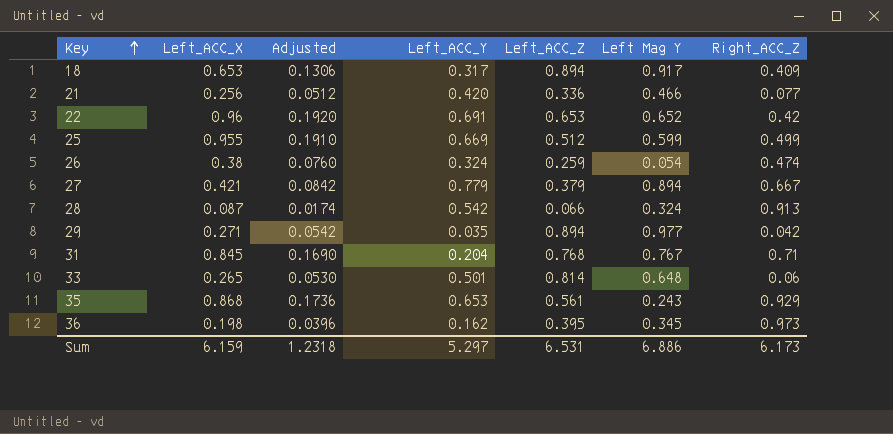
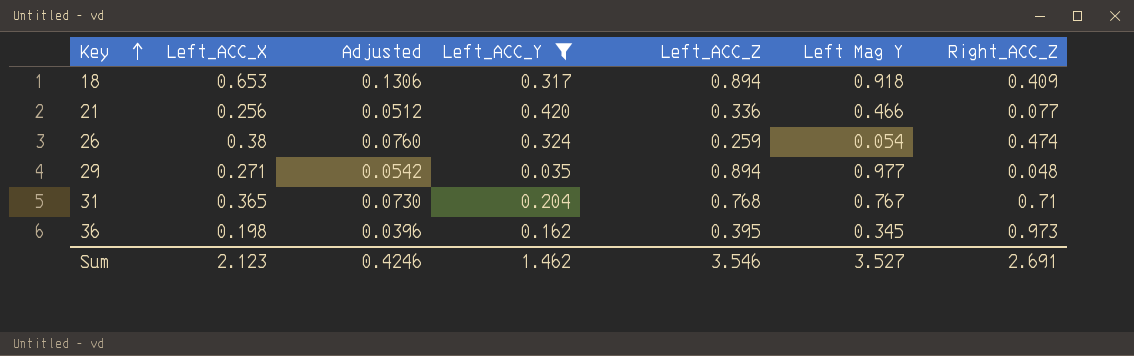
filter: none -> Left_ACC_Y <= 0.420
18 | Left Mag Y: 0.917 -> 0.918
29 | Right_ACC_Z: 0.042 -> 0.048
31 | Left_ACC_X: 0.845 -> 0.365
31 | Adjusted: 0.1690 -> 0.0730
Sum | Left_ACC_X: 6.159 -> 2.123
Sum | Adjusted: 1.2318 -> 0.4246
Sum | Left_ACC_Y: 5.297 -> 1.462
Sum | Left_ACC_Z: 6.531 -> 3.546
Sum | Left Mag Y: 6.886 -> 3.527
Sum | Right_ACC_Z: 6.173 -> 2.691

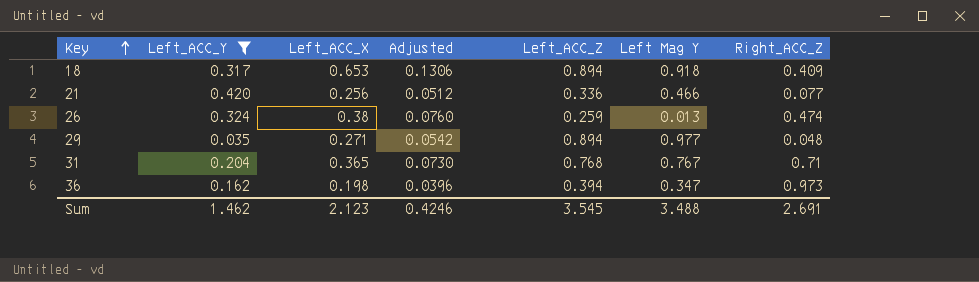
column Left_ACC_Y | position: 4 -> 2
26 | Left Mag Y: 0.054 -> 0.013
36 | Left_ACC_Z: 0.395 -> 0.394
36 | Left Mag Y: 0.345 -> 0.347
Sum | Left_ACC_Z: 3.546 -> 3.545
Sum | Left Mag Y: 3.527 -> 3.488

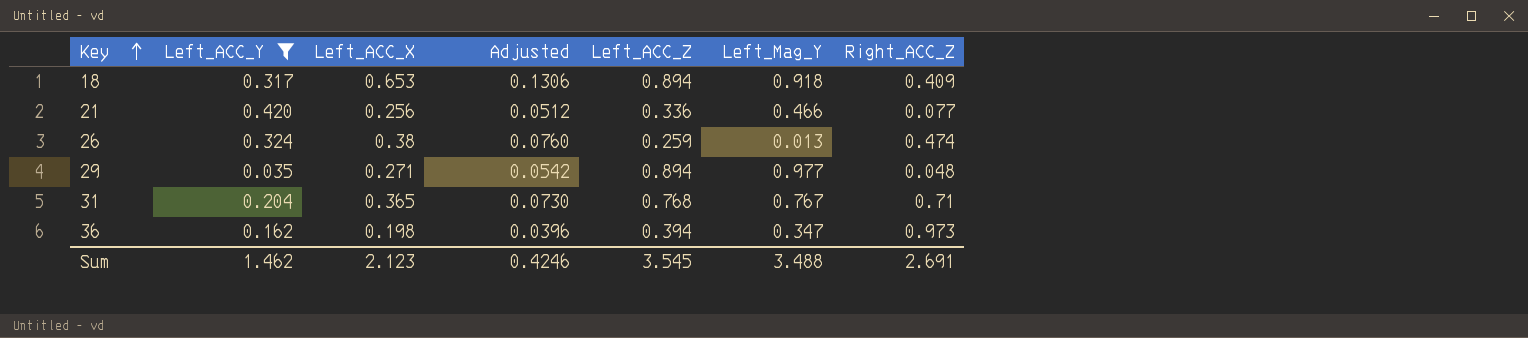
column name: Left Mag Y -> Left_Mag_Y

